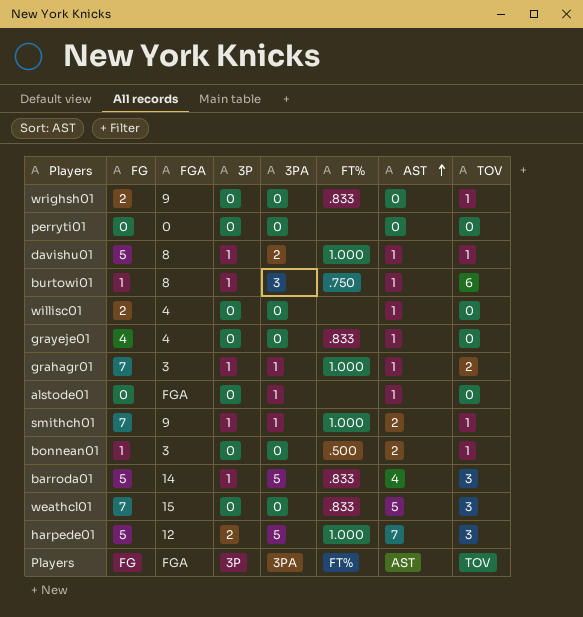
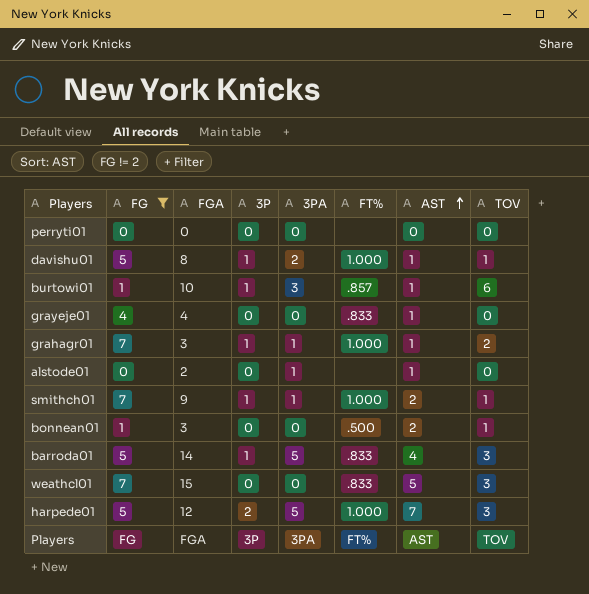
filter: none -> FG != 2
burtowi01 | FGA: 8 -> 10
burtowi01 | FT%: .750 -> .857
alstode01 | FGA: FGA -> 2

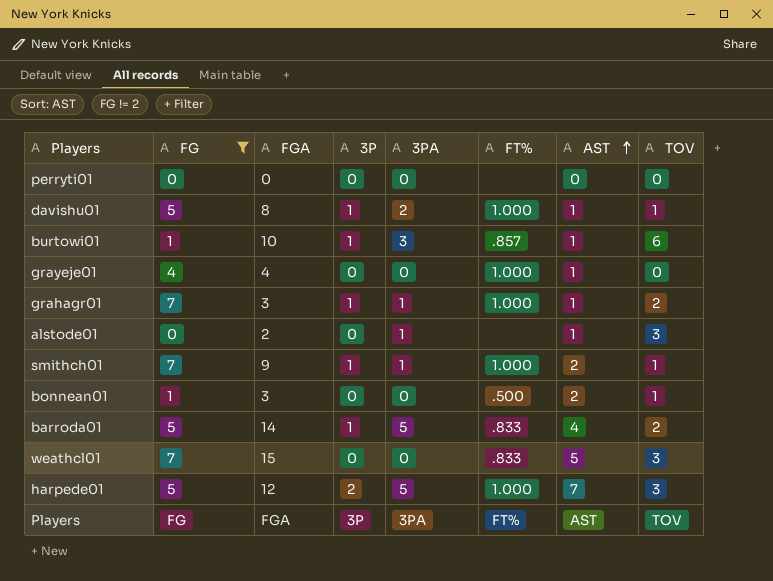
grayeje01 | FT%: .833 -> 1.000
alstode01 | TOV: 0 -> 3
barroda01 | TOV: 3 -> 2

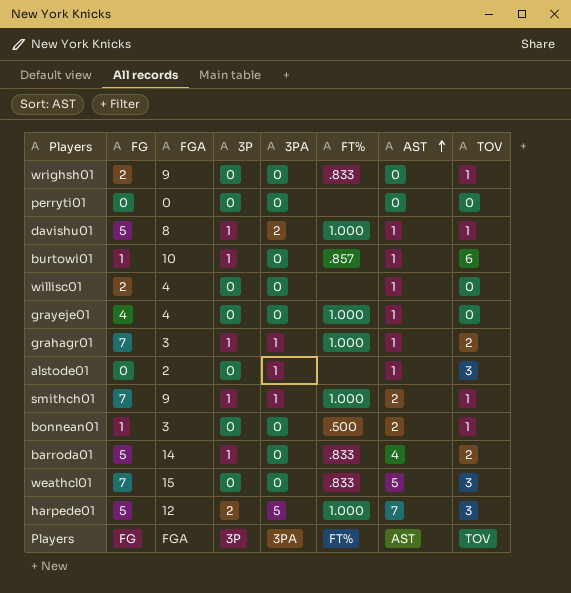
filter: FG != 2 -> none
burtowi01 | 3PA: 3 -> 0
barroda01 | 3PA: 5 -> 0

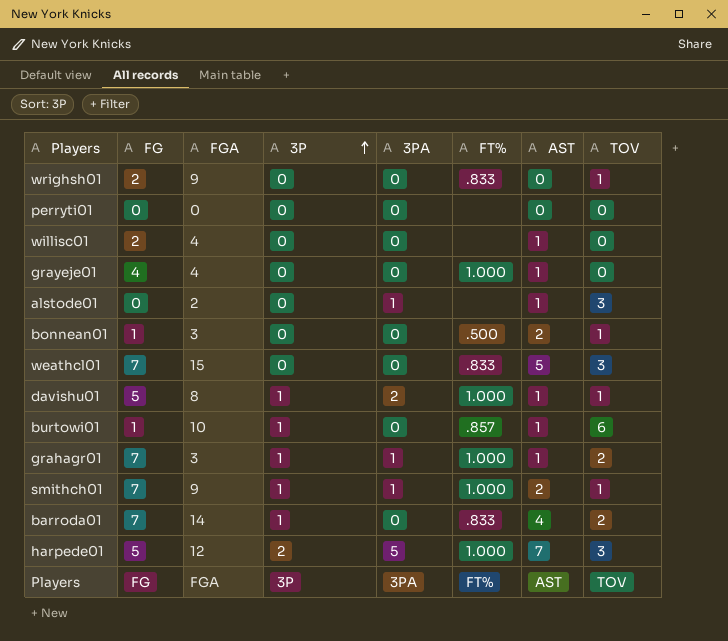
row order: AST ascending -> 3P ascending
barroda01 | FG: 5 -> 7

